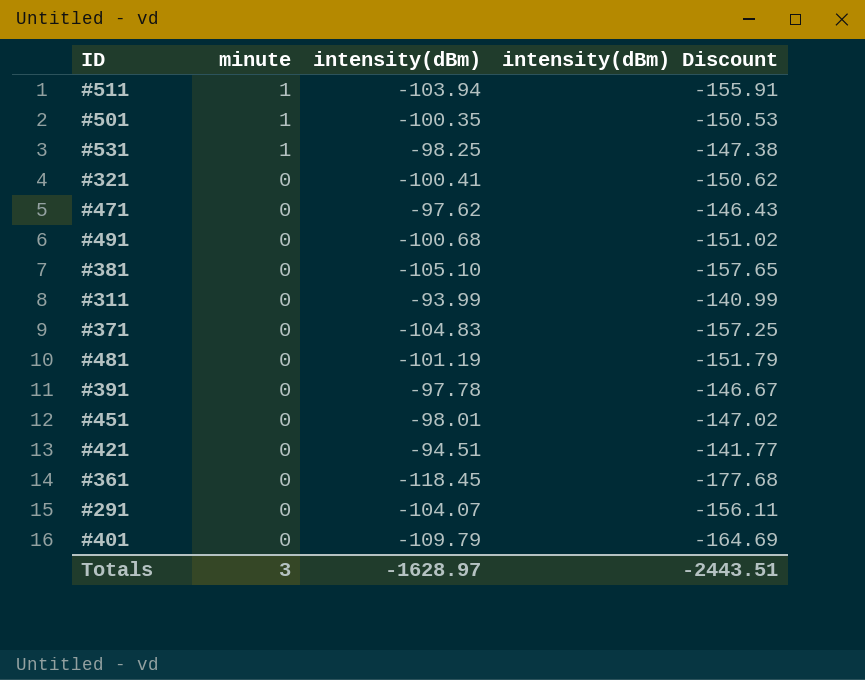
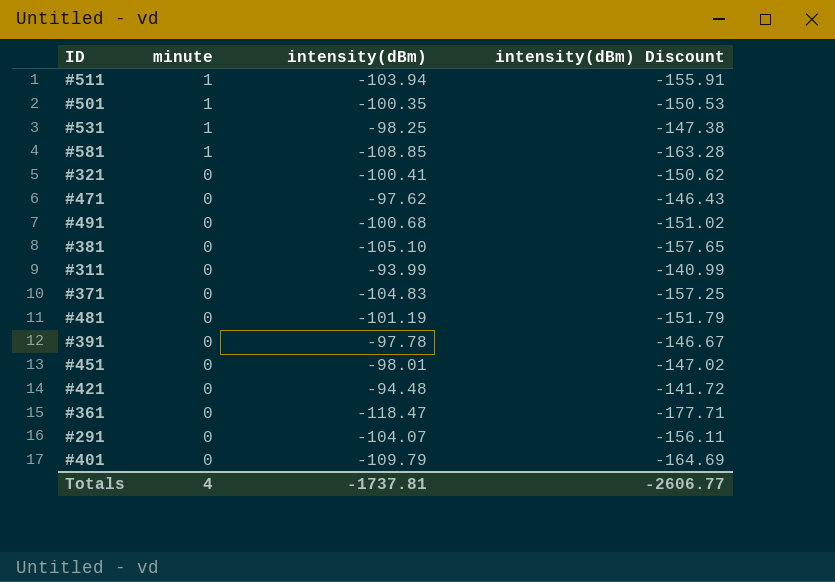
row #581: none -> 1 | -108.85 | -163.28
#421 | intensity(dBm): -94.51 -> -94.48
#421 | intensity(dBm) Discount: -141.77 -> -141.72
#361 | intensity(dBm): -118.45 -> -118.47
#361 | intensity(dBm) Discount: -177.68 -> -177.71
Totals | minute: 3 -> 4
Totals | intensity(dBm): -1628.97 -> -1737.81
Totals | intensity(dBm) Discount: -2443.51 -> -2606.77

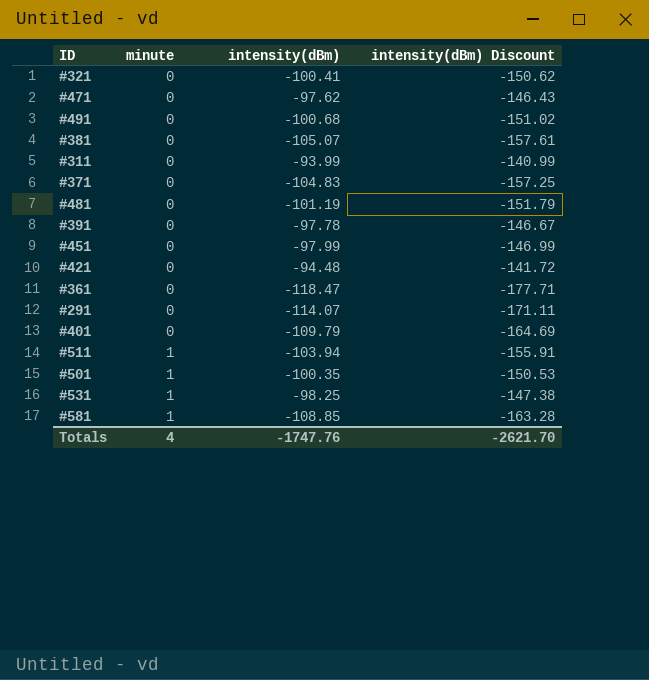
row order: minute descending -> minute ascending
#381 | intensity(dBm): -105.10 -> -105.07
#381 | intensity(dBm) Discount: -157.65 -> -157.61
#451 | intensity(dBm): -98.01 -> -97.99
#451 | intensity(dBm) Discount: -147.02 -> -146.99
#291 | intensity(dBm): -104.07 -> -114.07
#291 | intensity(dBm) Discount: -156.11 -> -171.11
Totals | intensity(dBm): -1737.81 -> -1747.76
Totals | intensity(dBm) Discount: -2606.77 -> -2621.70

